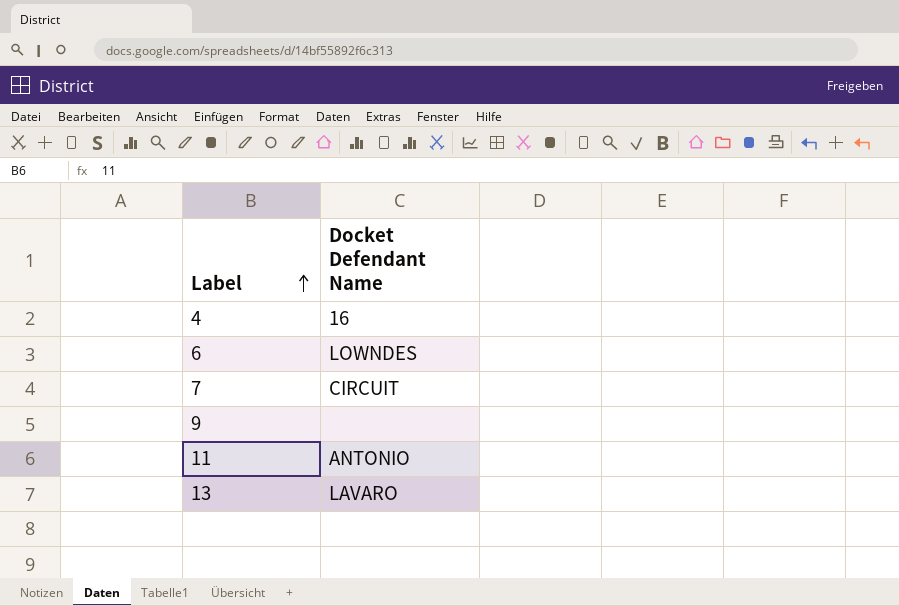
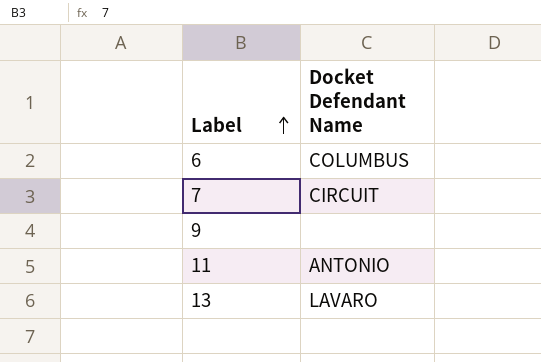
row 4: 16 -> none
6 | Docket Defendant Name: LOWNDES -> COLUMBUS

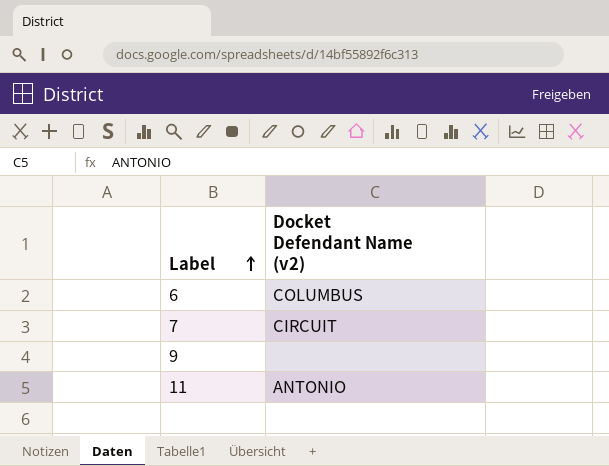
column name: Docket Defendant Name -> Docket Defendant Name (v2)
row 13: LAVARO -> none

